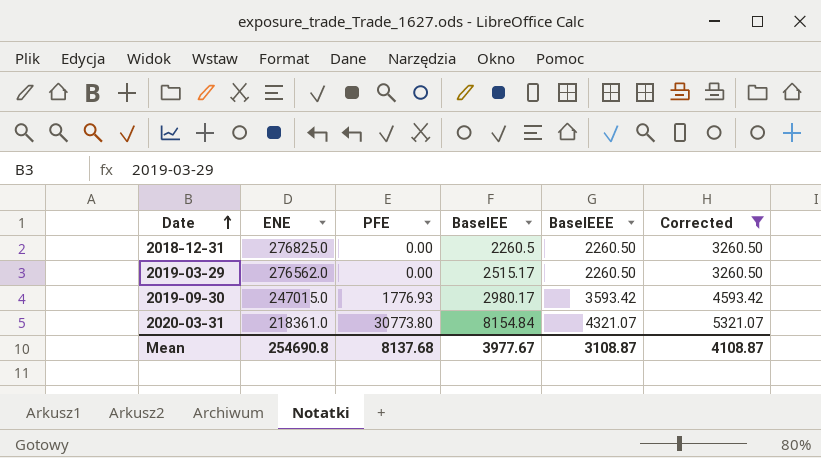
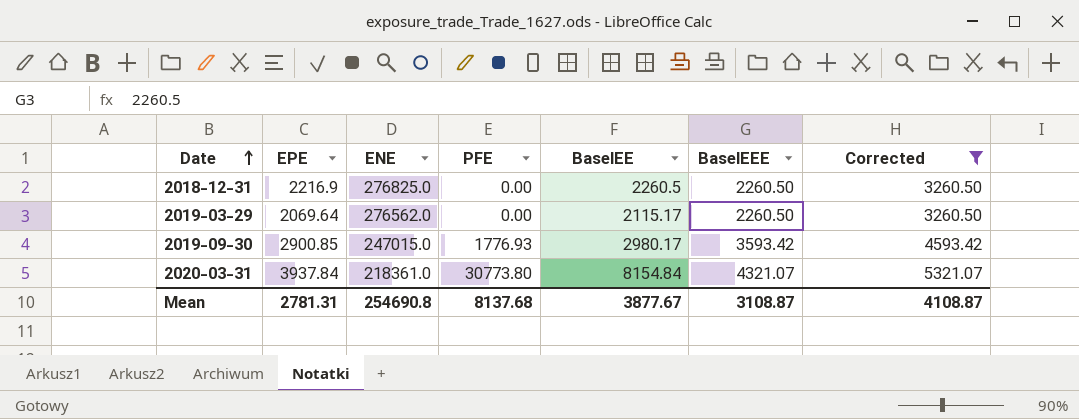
column EPE | position: none -> 2
2019-03-29 | BaselEE: 2515.17 -> 2115.17
Mean | BaselEE: 3977.67 -> 3877.67

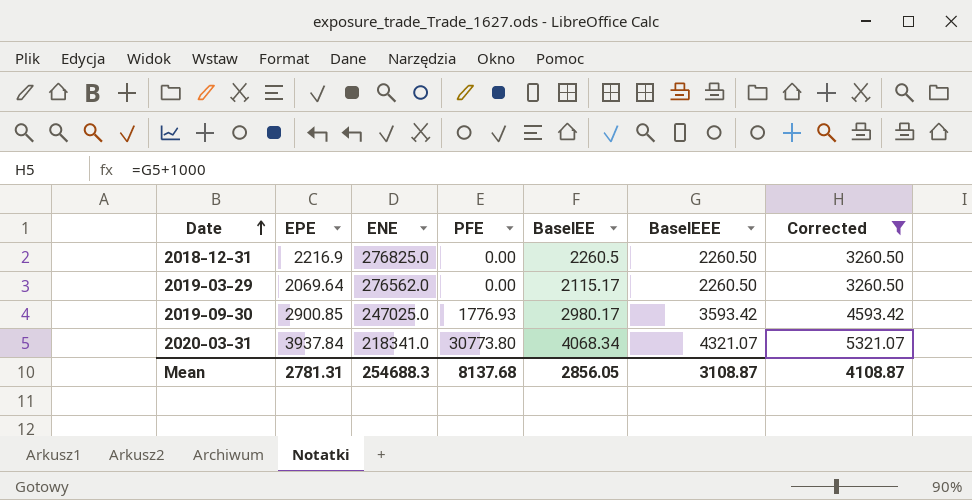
2019-09-30 | ENE: 247015.0 -> 247025.0
2020-03-31 | ENE: 218361.0 -> 218341.0
2020-03-31 | BaselEE: 8154.84 -> 4068.34
Mean | ENE: 254690.8 -> 254688.3
Mean | BaselEE: 3877.67 -> 2856.05

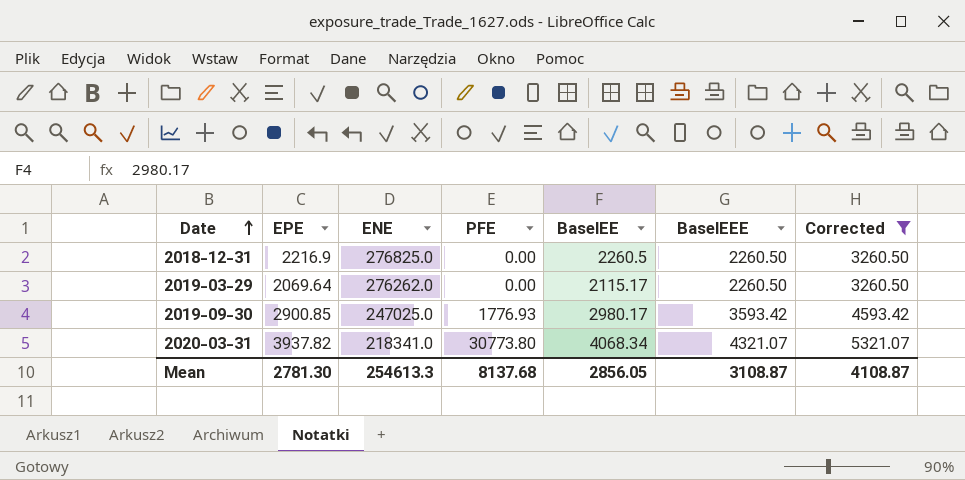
2019-03-29 | ENE: 276562.0 -> 276262.0
2020-03-31 | EPE: 3937.84 -> 3937.82
Mean | EPE: 2781.31 -> 2781.30
Mean | ENE: 254688.3 -> 254613.3

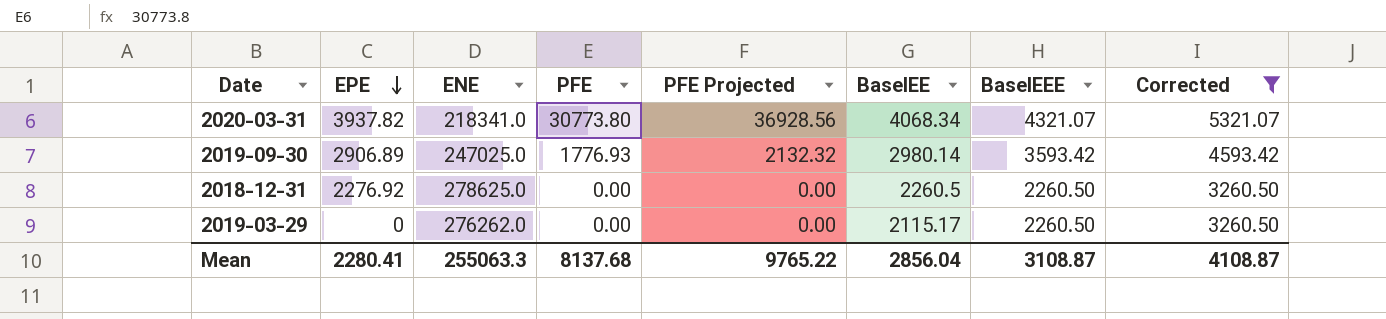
row order: Date ascending -> EPE descending
column PFE Projected | formula: none -> [PFE] * 1.2
2019-09-30 | EPE: 2900.85 -> 2906.89
2019-09-30 | BaselEE: 2980.17 -> 2980.14
2018-12-31 | EPE: 2216.9 -> 2276.92
2018-12-31 | ENE: 276825.0 -> 278625.0
2019-03-29 | EPE: 2069.64 -> 0
Mean | EPE: 2781.30 -> 2280.41
Mean | ENE: 254613.3 -> 255063.3
Mean | BaselEE: 2856.05 -> 2856.04

